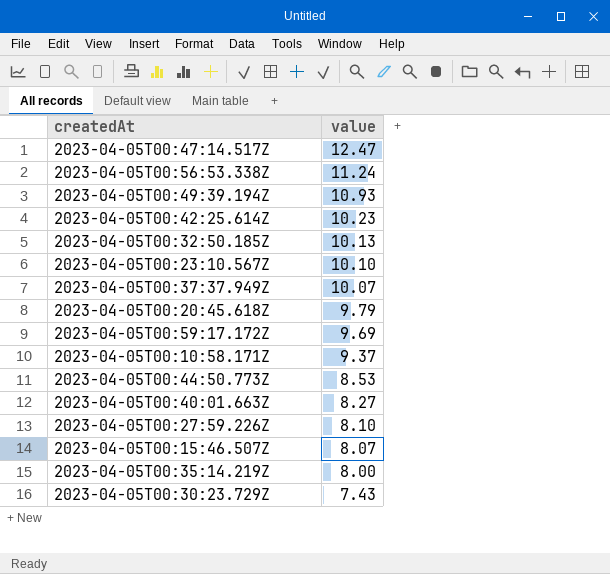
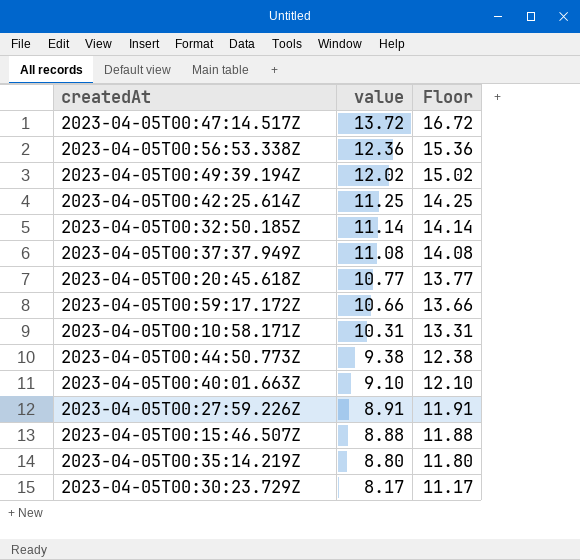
column Floor | formula: none -> [value] + 3
row 2023-04-05T00:23:10.567Z: 10.10 -> none
2023-04-05T00:47:14.517Z | value: 12.47 -> 13.72
2023-04-05T00:56:53.338Z | value: 11.24 -> 12.36
2023-04-05T00:49:39.194Z | value: 10.93 -> 12.02
2023-04-05T00:42:25.614Z | value: 10.23 -> 11.25
2023-04-05T00:32:50.185Z | value: 10.13 -> 11.14
2023-04-05T00:37:37.949Z | value: 10.07 -> 11.08
2023-04-05T00:20:45.618Z | value: 9.79 -> 10.77
2023-04-05T00:59:17.172Z | value: 9.69 -> 10.66
2023-04-05T00:10:58.171Z | value: 9.37 -> 10.31
2023-04-05T00:44:50.773Z | value: 8.53 -> 9.38
2023-04-05T00:40:01.663Z | value: 8.27 -> 9.10
2023-04-05T00:27:59.226Z | value: 8.10 -> 8.91
2023-04-05T00:15:46.507Z | value: 8.07 -> 8.88
2023-04-05T00:35:14.219Z | value: 8.00 -> 8.80
2023-04-05T00:30:23.729Z | value: 7.43 -> 8.17

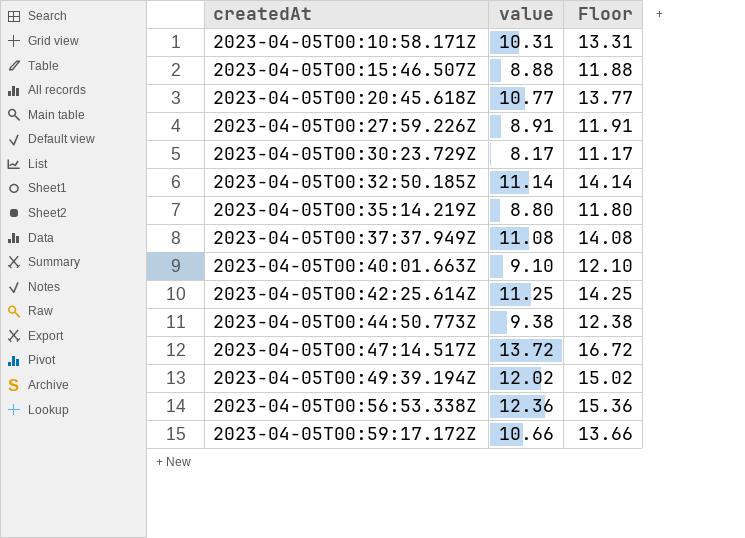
row order: value descending -> createdAt ascending

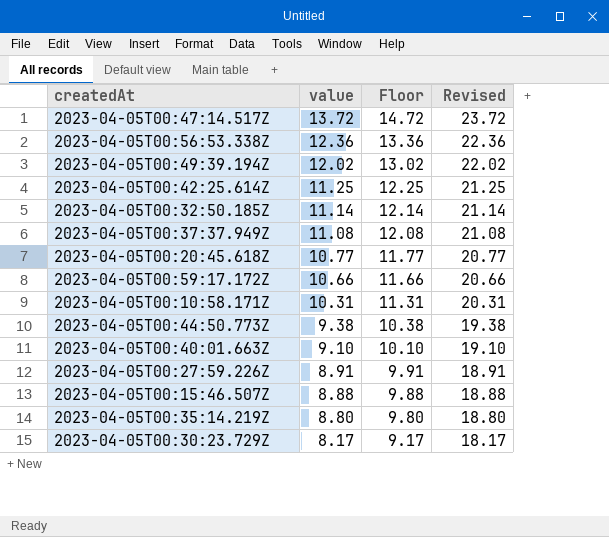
row order: createdAt ascending -> value descending
column Floor | formula: [value] + 3 -> [value] + 1
column Revised | formula: none -> [value] + 10

